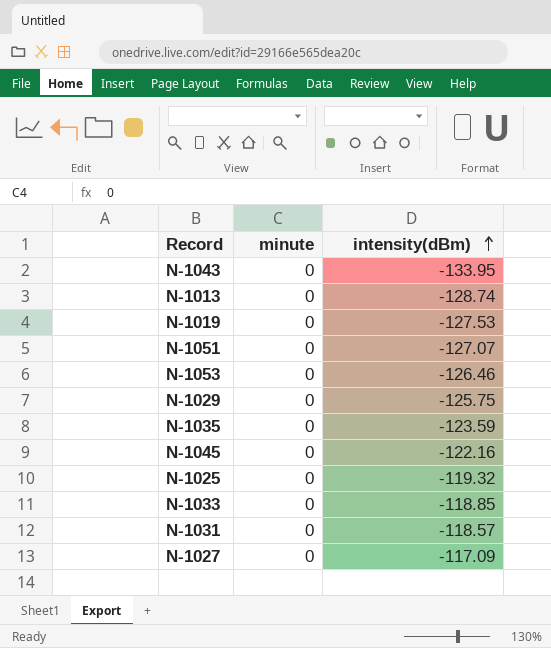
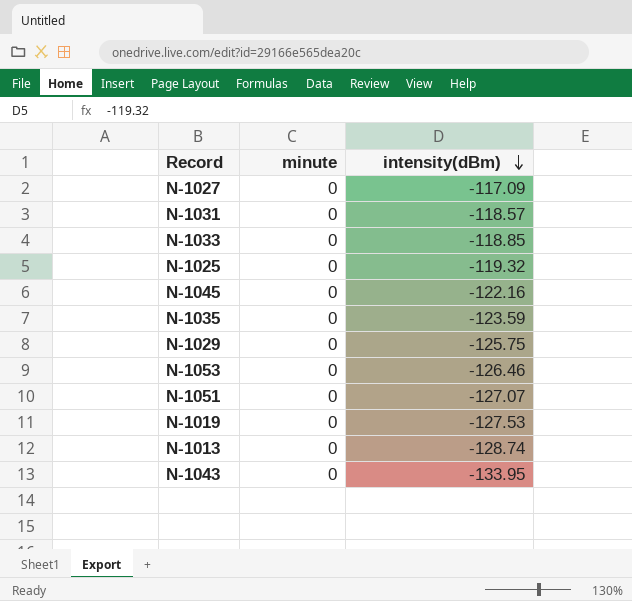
row order: intensity(dBm) ascending -> intensity(dBm) descending

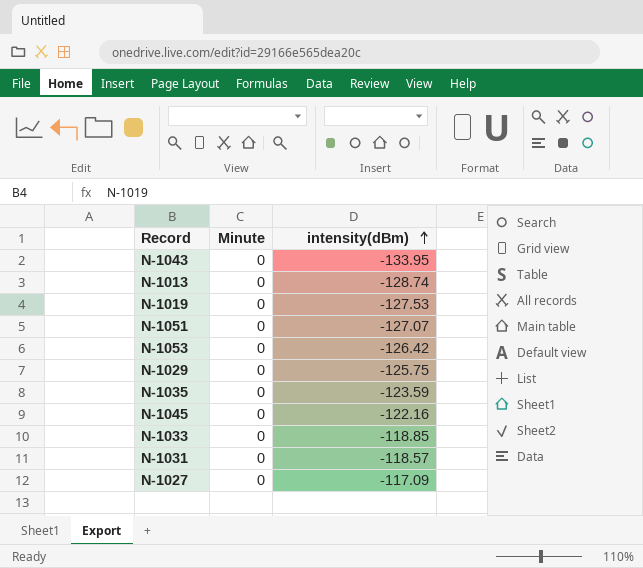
row order: intensity(dBm) descending -> intensity(dBm) ascending
column name: minute -> Minute
row N-1025: 0 | -119.32 -> none
N-1053 | intensity(dBm): -126.46 -> -126.42

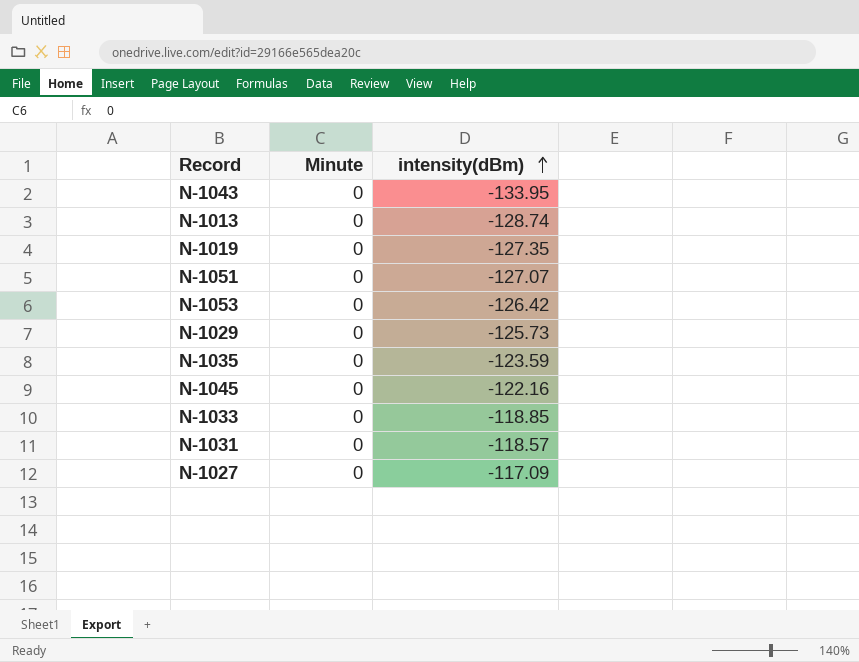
N-1019 | intensity(dBm): -127.53 -> -127.35
N-1029 | intensity(dBm): -125.75 -> -125.73

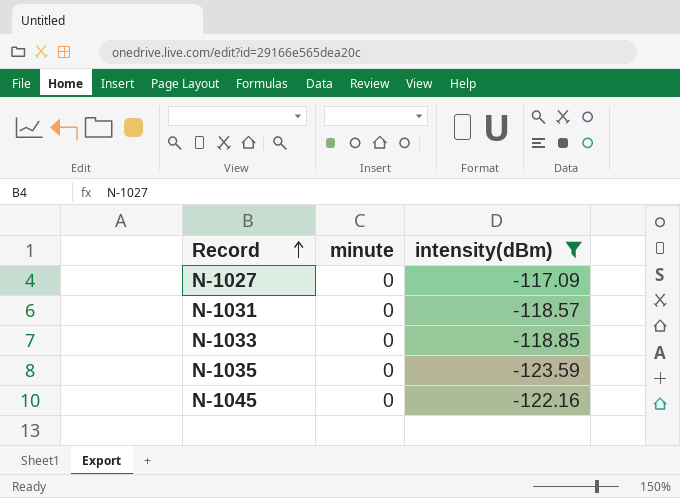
filter: none -> intensity(dBm) >= -123.59
row order: intensity(dBm) ascending -> Record ascending
column name: Minute -> minute

